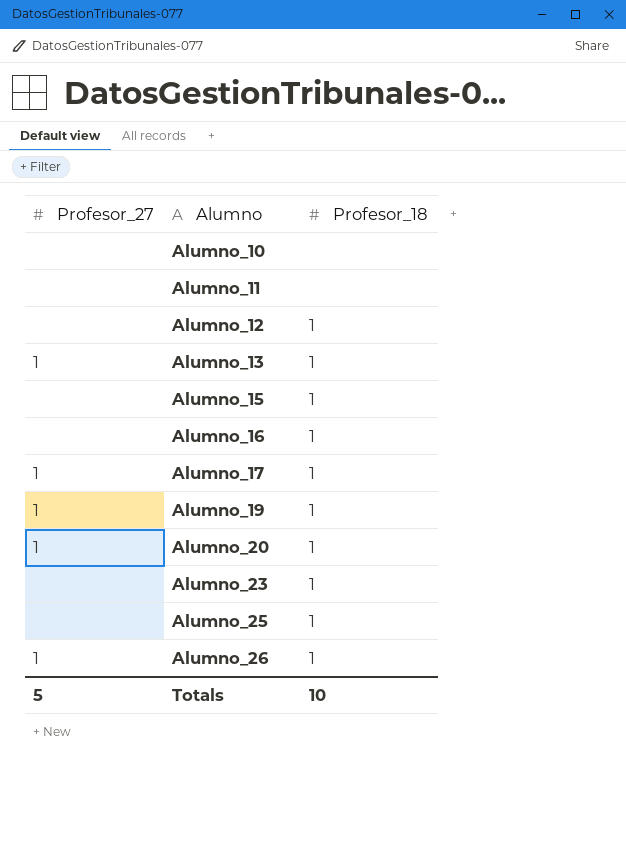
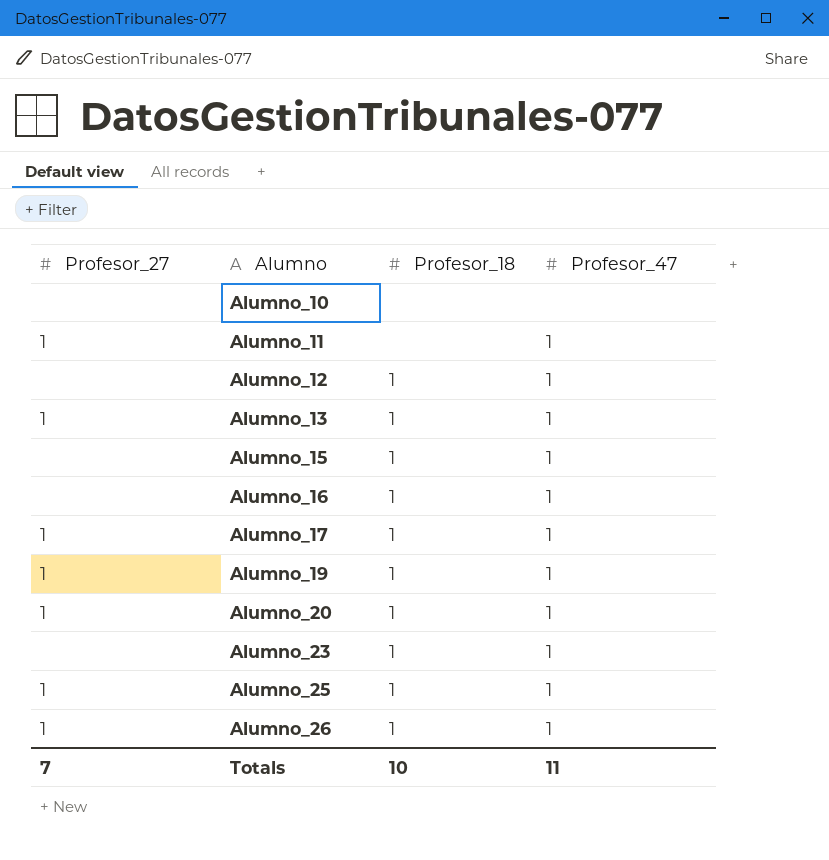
column Profesor_47 | position: none -> 4
Alumno_11 | Profesor_27: none -> 1
Alumno_25 | Profesor_27: none -> 1
Totals | Profesor_27: 5 -> 7

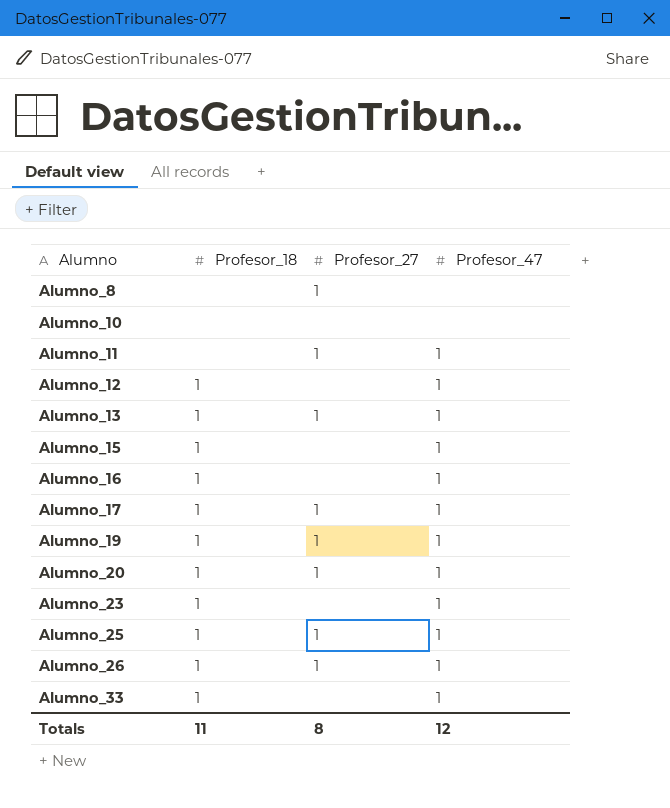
column Profesor_27 | position: 1 -> 3
row Alumno_8: none -> none | 1 | none
row Alumno_33: none -> 1 | none | 1
Totals | Profesor_18: 10 -> 11
Totals | Profesor_27: 7 -> 8
Totals | Profesor_47: 11 -> 12

